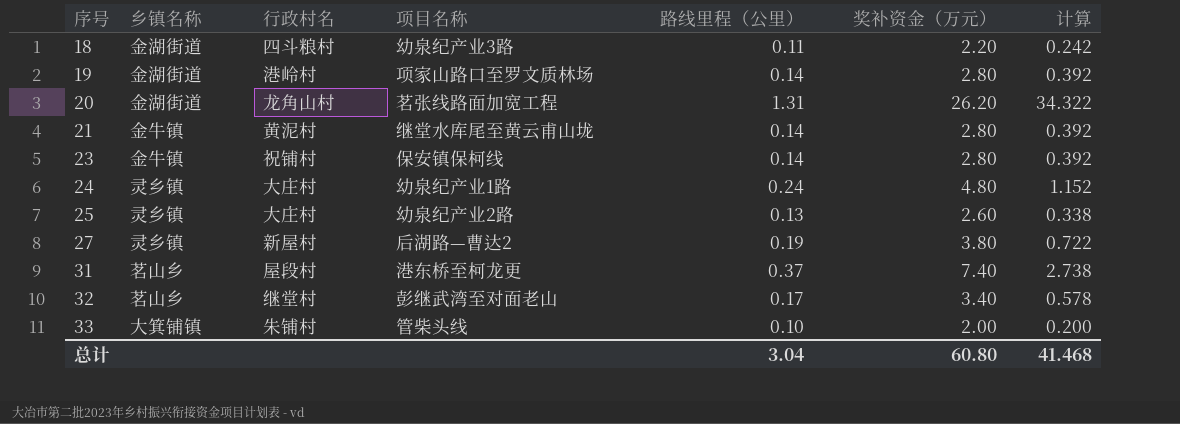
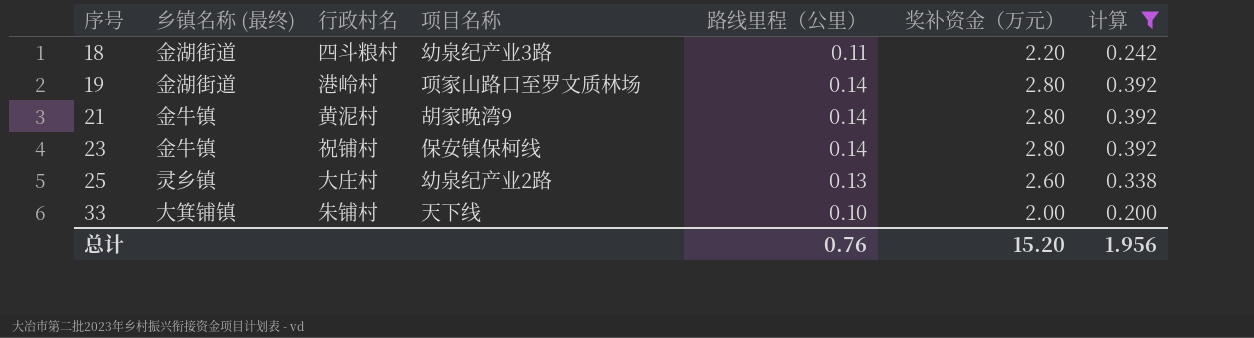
filter: none -> 计算 <= 0.392
column name: 乡镇名称 -> 乡镇名称 (最终)
21 | 项目名称: 继堂水库尾至黄云甫山垅 -> 胡家晚湾9
33 | 项目名称: 管柴头线 -> 天下线
总计 | 路线里程（公里）: 3.04 -> 0.76
总计 | 奖补资金（万元）: 60.80 -> 15.20
总计 | 计算: 41.468 -> 1.956

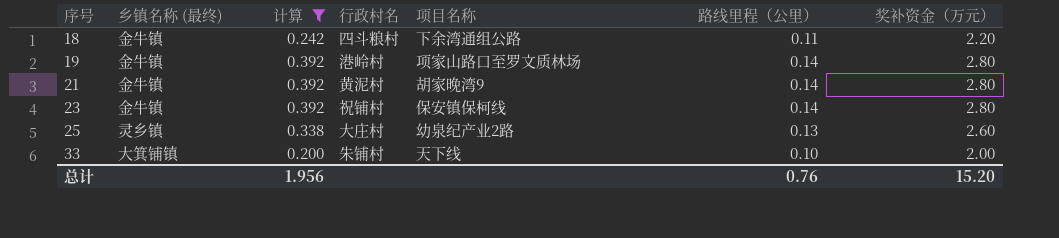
column 计算 | position: 7 -> 3
18 | 乡镇名称 (最终): 金湖街道 -> 金牛镇
18 | 项目名称: 幼泉纪产业3路 -> 下余湾通组公路
19 | 乡镇名称 (最终): 金湖街道 -> 金牛镇

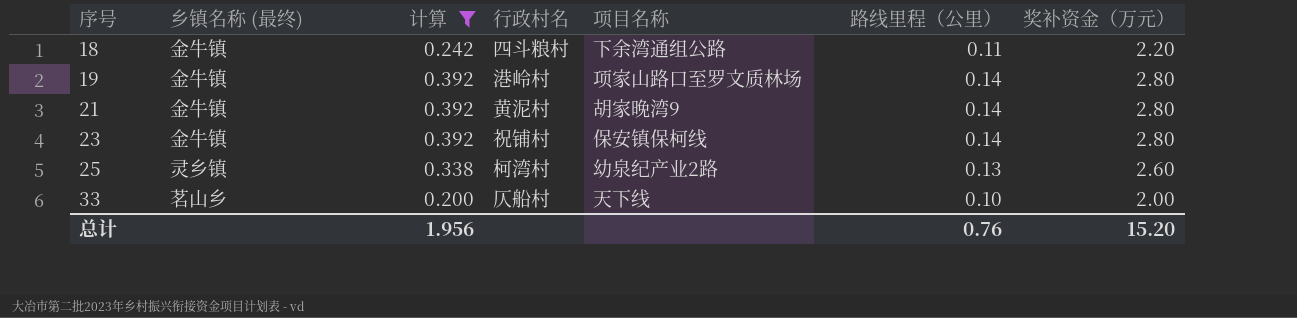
25 | 行政村名: 大庄村 -> 柯湾村
33 | 乡镇名称 (最终): 大箕铺镇 -> 茗山乡
33 | 行政村名: 朱铺村 -> 仄船村

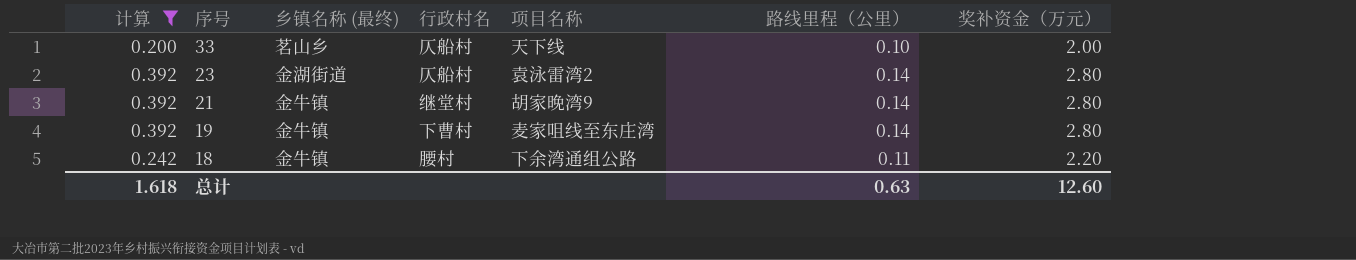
row order: 序号 ascending -> 序号 descending
column 计算 | position: 3 -> 1
row 25: 灵乡镇 | 0.338 | 柯湾村 | 幼泉纪产业2路 | 0.13 | 2.60 -> none
23 | 乡镇名称 (最终): 金牛镇 -> 金湖街道
23 | 行政村名: 祝铺村 -> 仄船村
23 | 项目名称: 保安镇保柯线 -> 袁泳雷湾2
21 | 行政村名: 黄泥村 -> 继堂村
19 | 行政村名: 港岭村 -> 下曹村
19 | 项目名称: 项家山路口至罗文质林场 -> 麦家咀线至东庄湾
18 | 行政村名: 四斗粮村 -> 腰村
总计 | 计算: 1.956 -> 1.618
总计 | 路线里程（公里）: 0.76 -> 0.63
总计 | 奖补资金（万元）: 15.20 -> 12.60

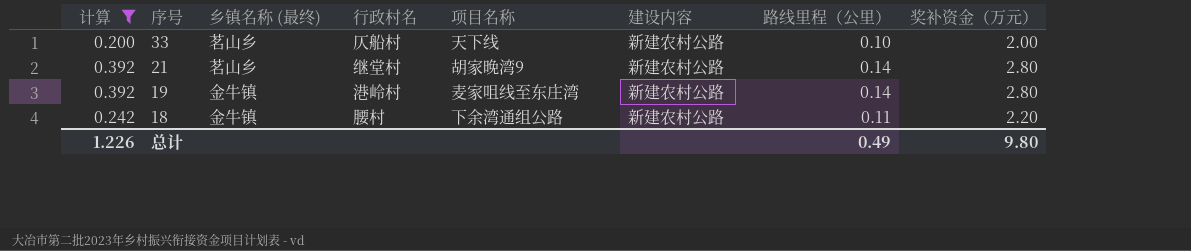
column 建设内容 | position: none -> 6
row 23: 0.392 | 金湖街道 | 仄船村 | 袁泳雷湾2 | 0.14 | 2.80 -> none
21 | 乡镇名称 (最终): 金牛镇 -> 茗山乡
19 | 行政村名: 下曹村 -> 港岭村
总计 | 计算: 1.618 -> 1.226
总计 | 路线里程（公里）: 0.63 -> 0.49
总计 | 奖补资金（万元）: 12.60 -> 9.80

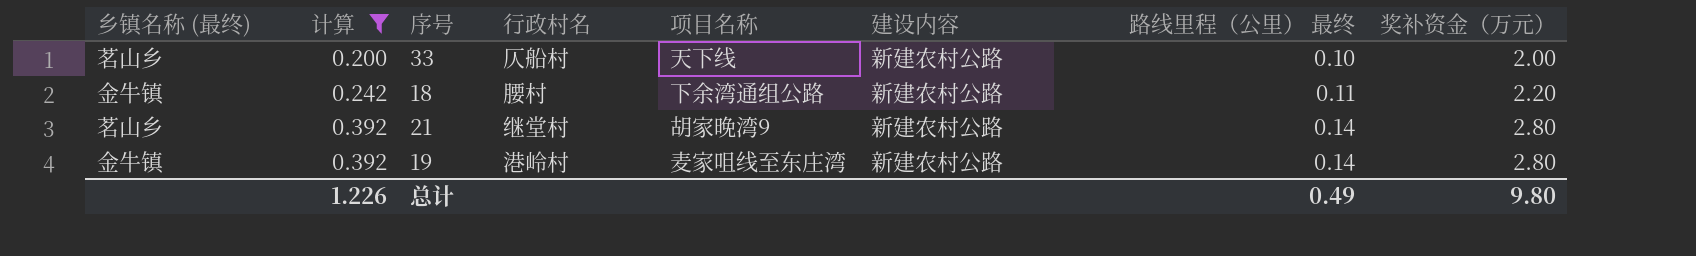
row order: 序号 descending -> 计算 ascending
column 乡镇名称 (最终) | position: 3 -> 1
column name: 路线里程（公里） -> 路线里程（公里） 最终

